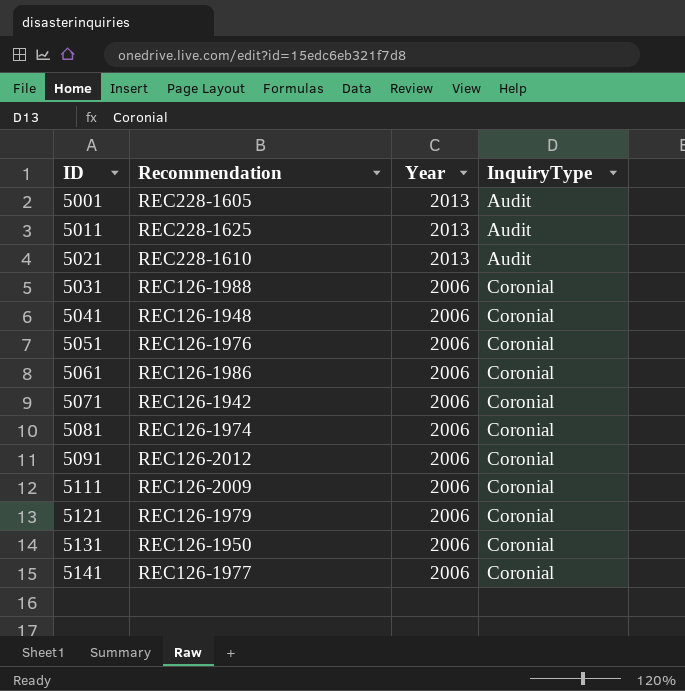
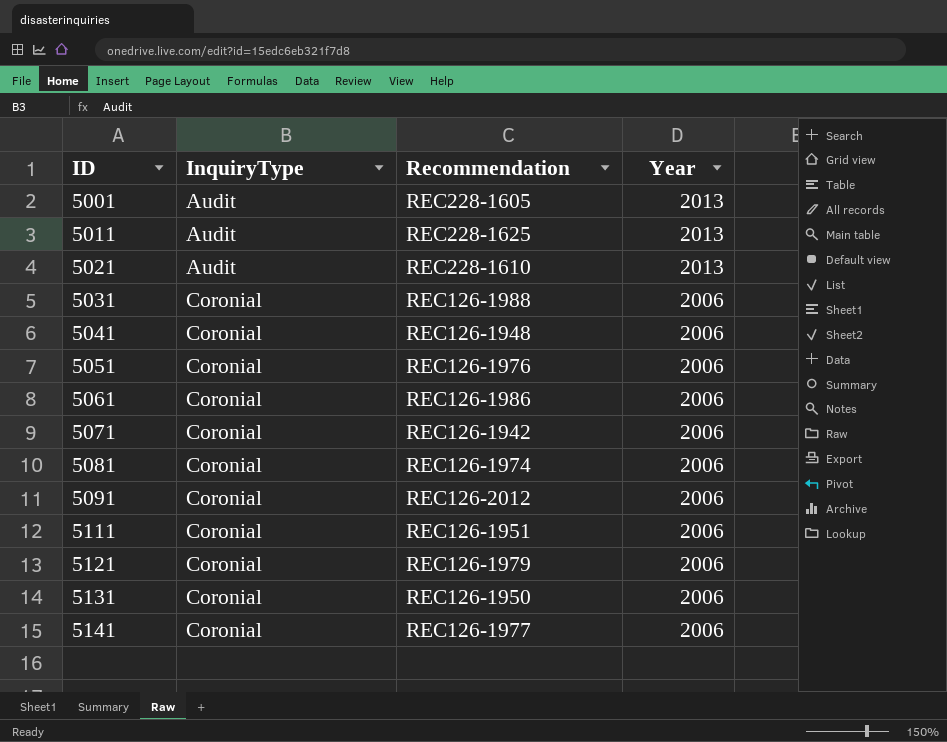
column InquiryType | position: 4 -> 2
5111 | Recommendation: REC126-2009 -> REC126-1951

